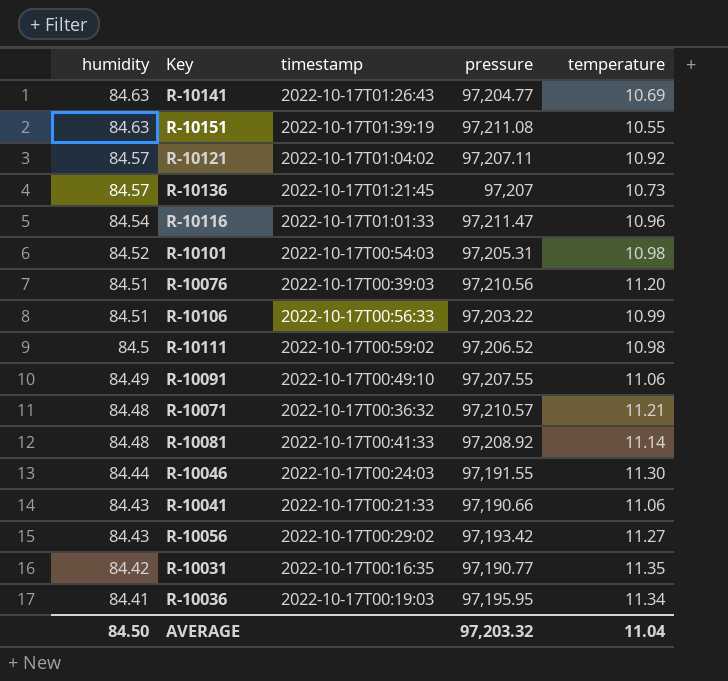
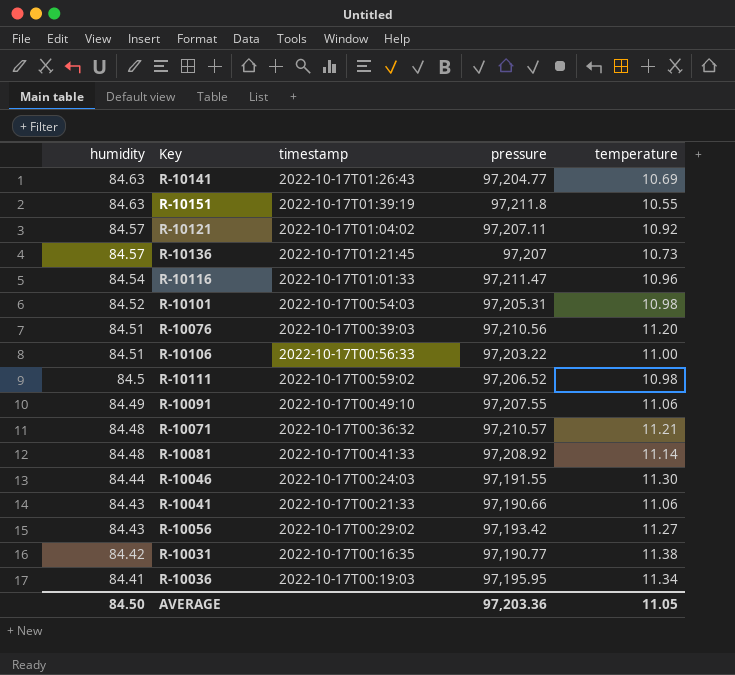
R-10151 | pressure: 97,211.08 -> 97,211.8
R-10106 | temperature: 10.99 -> 11.00
R-10031 | temperature: 11.35 -> 11.38
AVERAGE | pressure: 97,203.32 -> 97,203.36
AVERAGE | temperature: 11.04 -> 11.05

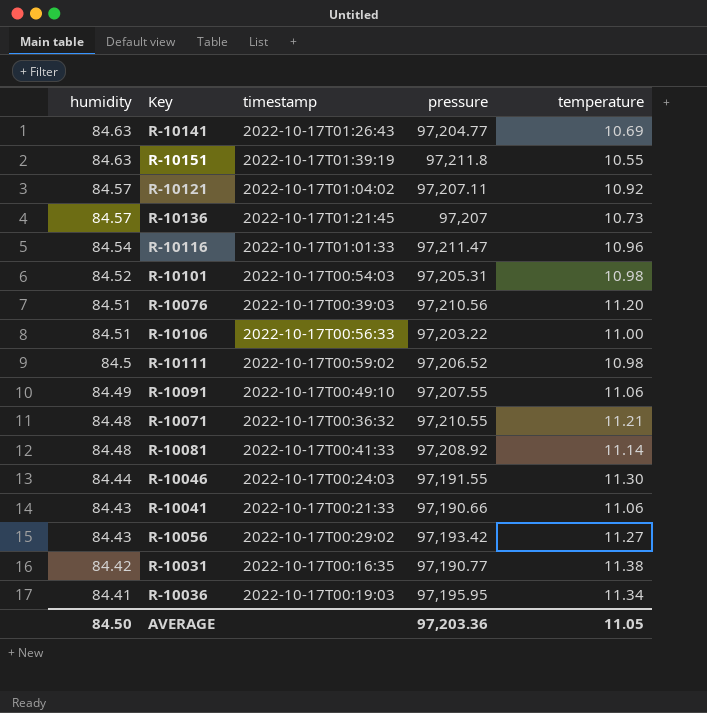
R-10071 | pressure: 97,210.57 -> 97,210.55

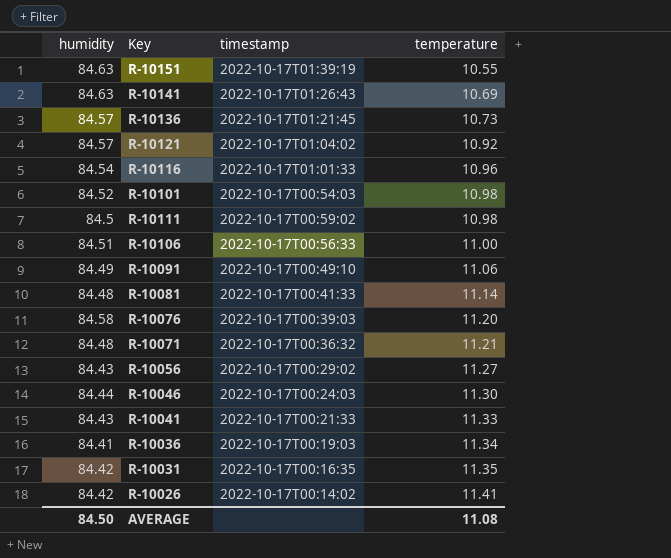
row order: humidity descending -> temperature ascending
column pressure | position: 4 -> none
R-10076 | humidity: 84.51 -> 84.58
R-10041 | temperature: 11.06 -> 11.33
R-10031 | temperature: 11.38 -> 11.35
row R-10026: none -> 84.42 | 2022-10-17T00:14:02 | 11.41
AVERAGE | temperature: 11.05 -> 11.08

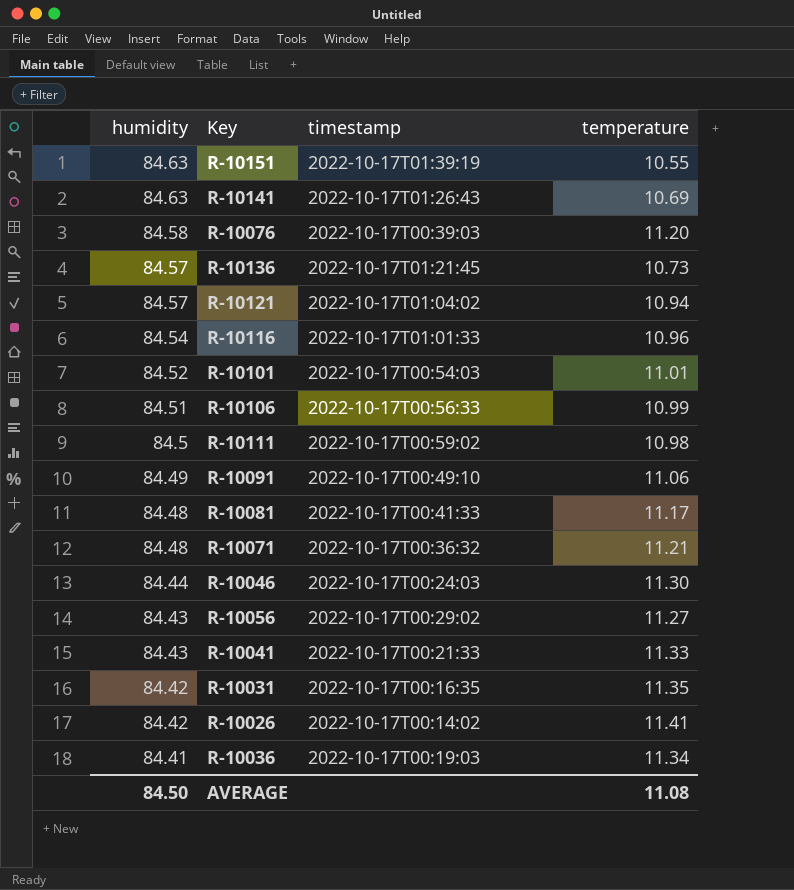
row order: temperature ascending -> humidity descending
R-10121 | temperature: 10.92 -> 10.94
R-10101 | temperature: 10.98 -> 11.01
R-10106 | temperature: 11.00 -> 10.99
R-10081 | temperature: 11.14 -> 11.17

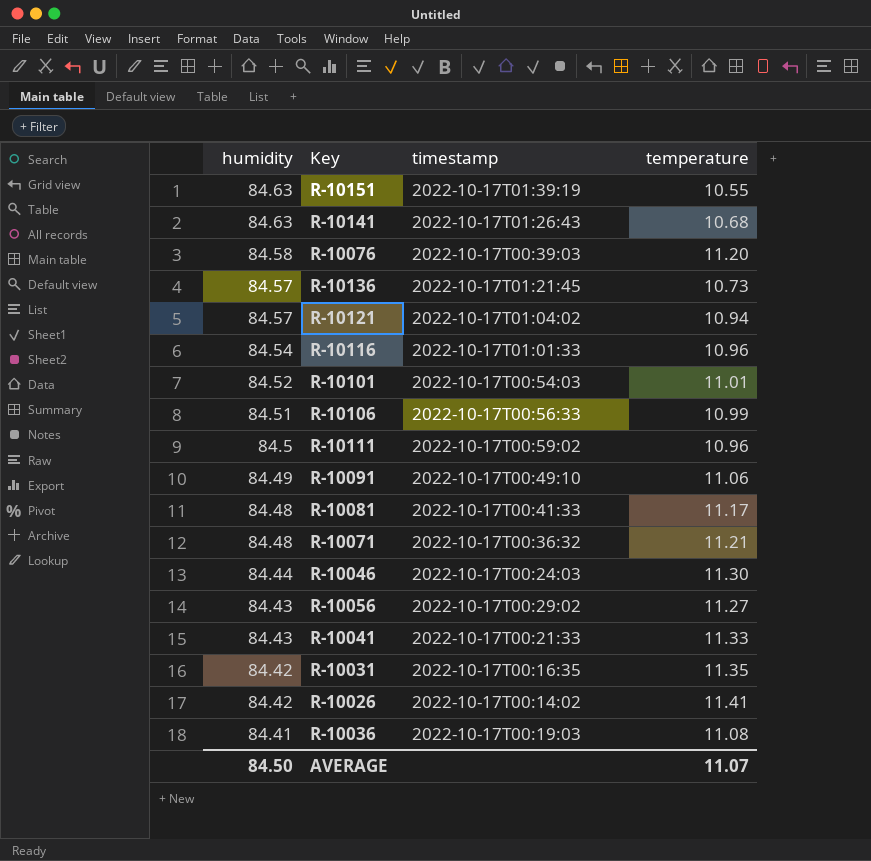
R-10141 | temperature: 10.69 -> 10.68
R-10111 | temperature: 10.98 -> 10.96
R-10036 | temperature: 11.34 -> 11.08
AVERAGE | temperature: 11.08 -> 11.07

